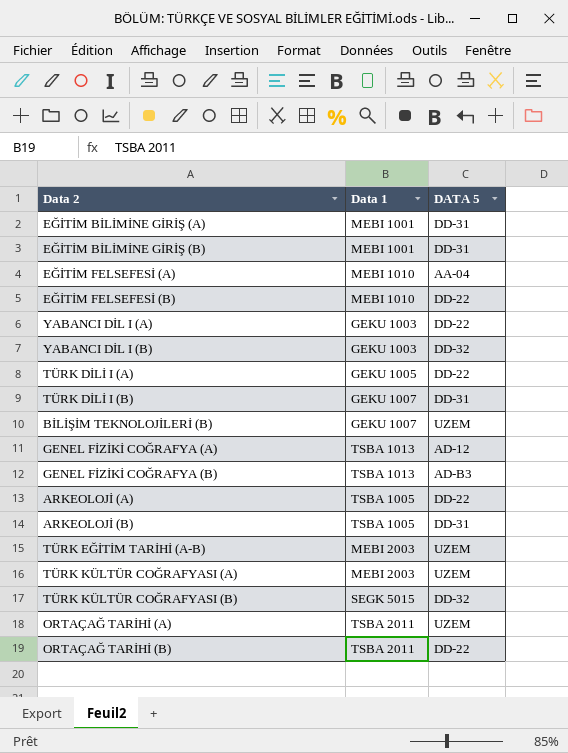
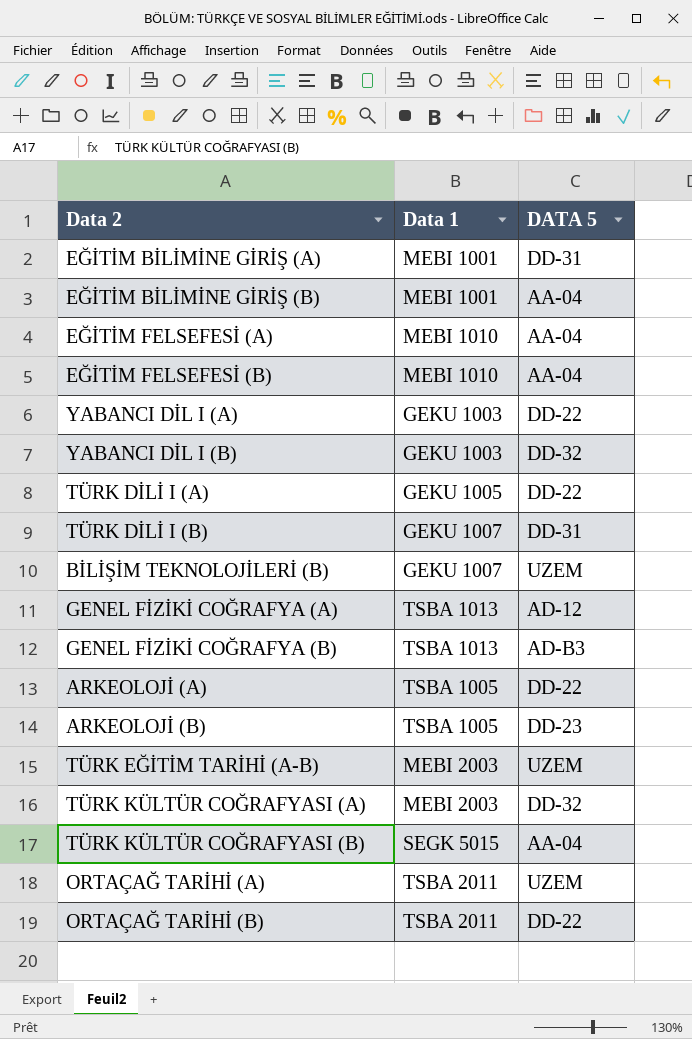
EĞİTİM BİLİMİNE GİRİŞ (B) | DATA 5: DD-31 -> AA-04
EĞİTİM FELSEFESİ (B) | DATA 5: DD-22 -> AA-04
ARKEOLOJİ (B) | DATA 5: DD-31 -> DD-23
TÜRK KÜLTÜR COĞRAFYASI (A) | DATA 5: UZEM -> DD-32
TÜRK KÜLTÜR COĞRAFYASI (B) | DATA 5: DD-32 -> AA-04

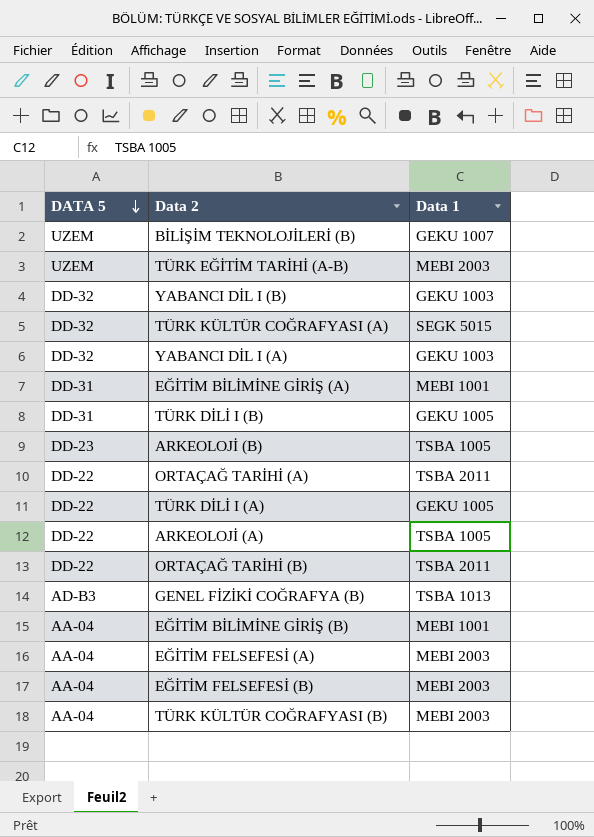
row order: none -> DATA 5 descending
column DATA 5 | position: 3 -> 1
row GENEL FİZİKİ COĞRAFYA (A): TSBA 1013 | AD-12 -> none
TÜRK KÜLTÜR COĞRAFYASI (A) | Data 1: MEBI 2003 -> SEGK 5015
YABANCI DİL I (A) | DATA 5: DD-22 -> DD-32
TÜRK DİLİ I (B) | Data 1: GEKU 1007 -> GEKU 1005
ORTAÇAĞ TARİHİ (A) | DATA 5: UZEM -> DD-22
EĞİTİM FELSEFESİ (A) | Data 1: MEBI 1010 -> MEBI 2003
EĞİTİM FELSEFESİ (B) | Data 1: MEBI 1010 -> MEBI 2003
TÜRK KÜLTÜR COĞRAFYASI (B) | Data 1: SEGK 5015 -> MEBI 2003

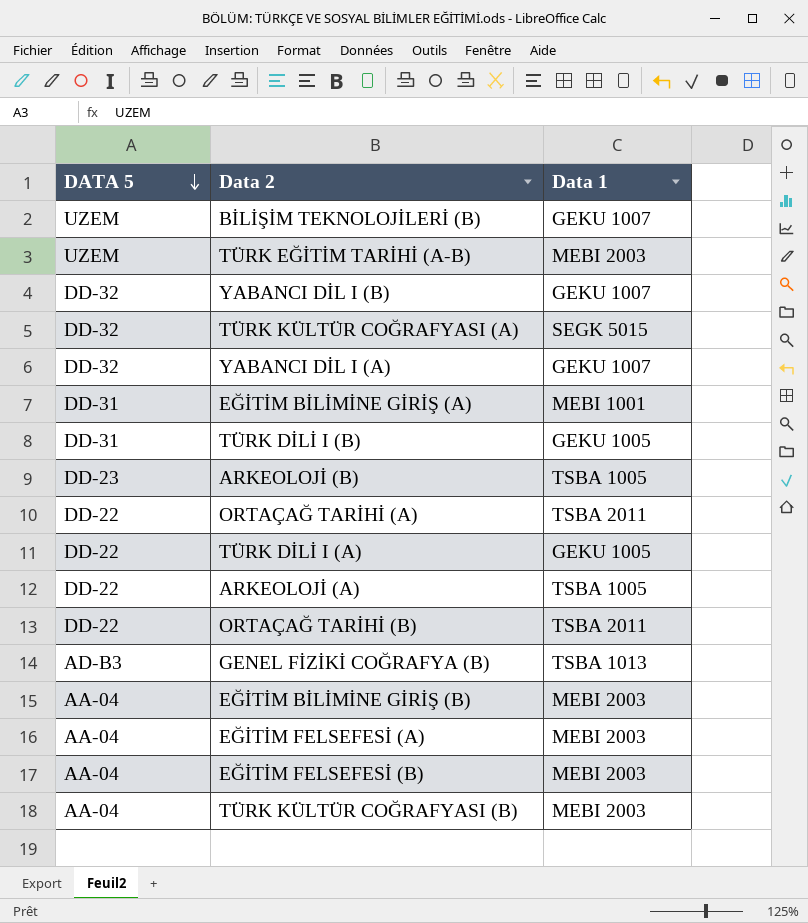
YABANCI DİL I (B) | Data 1: GEKU 1003 -> GEKU 1007
YABANCI DİL I (A) | Data 1: GEKU 1003 -> GEKU 1007
EĞİTİM BİLİMİNE GİRİŞ (B) | Data 1: MEBI 1001 -> MEBI 2003

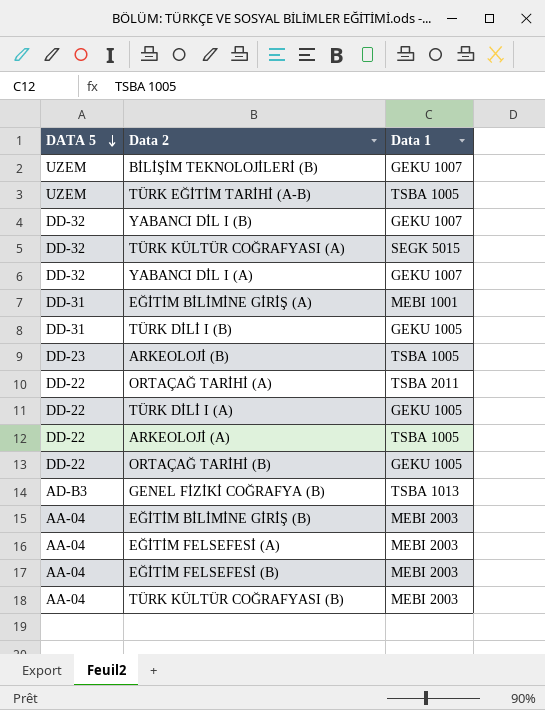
TÜRK EĞİTİM TARİHİ (A-B) | Data 1: MEBI 2003 -> TSBA 1005
ORTAÇAĞ TARİHİ (B) | Data 1: TSBA 2011 -> GEKU 1005

